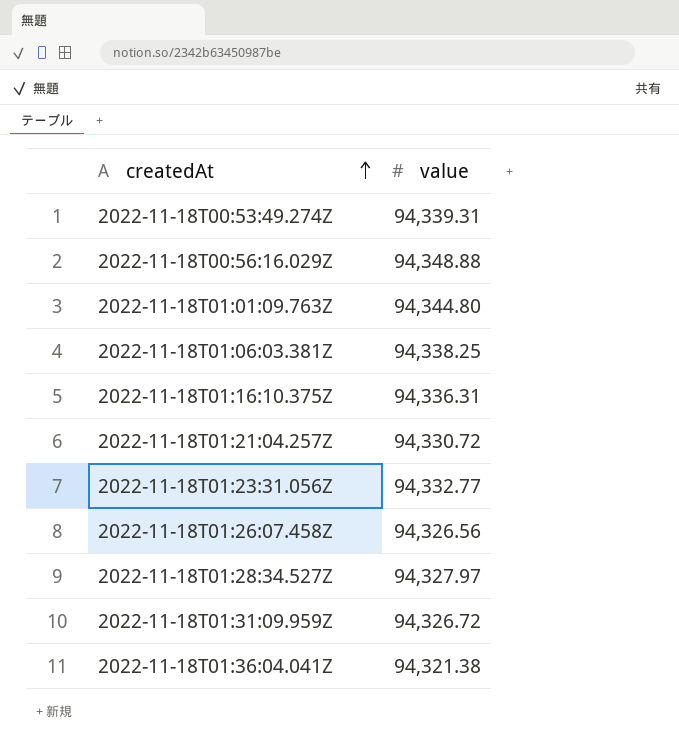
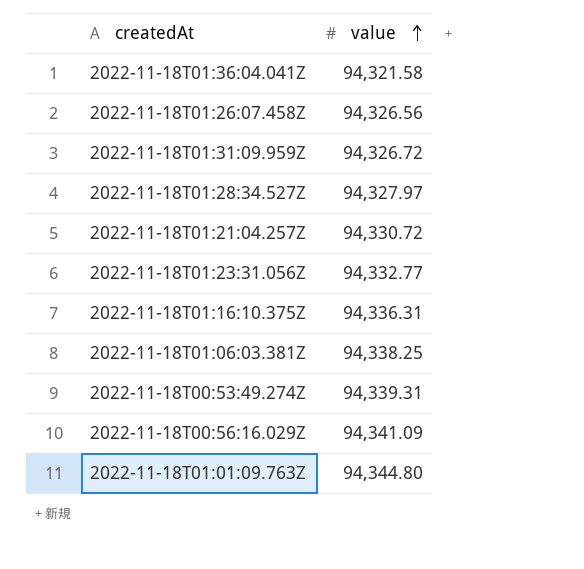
row order: createdAt ascending -> value ascending
2022-11-18T01:36:04.041Z | value: 94,321.38 -> 94,321.58
2022-11-18T00:56:16.029Z | value: 94,348.88 -> 94,341.09

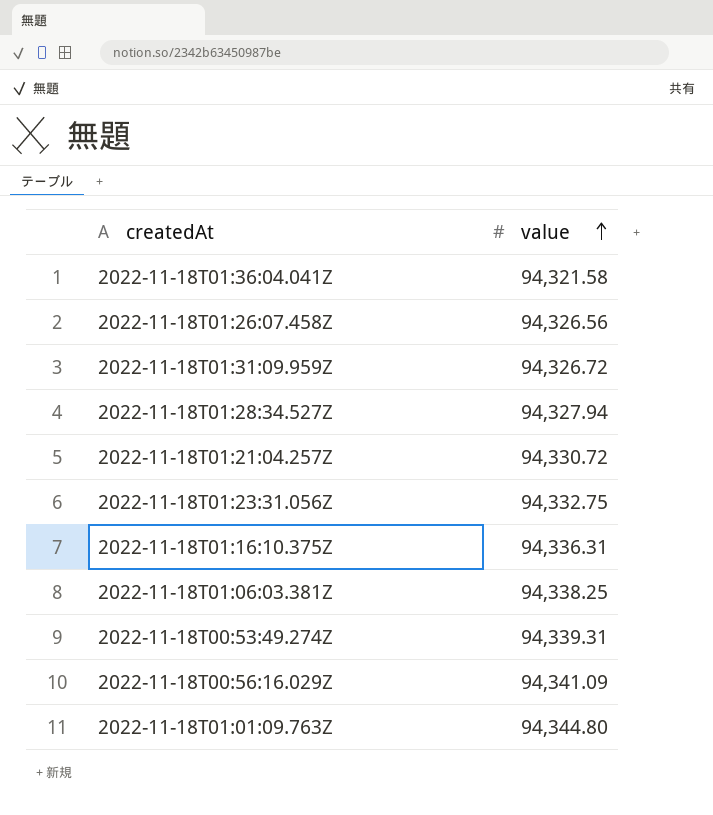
2022-11-18T01:28:34.527Z | value: 94,327.97 -> 94,327.94
2022-11-18T01:23:31.056Z | value: 94,332.77 -> 94,332.75

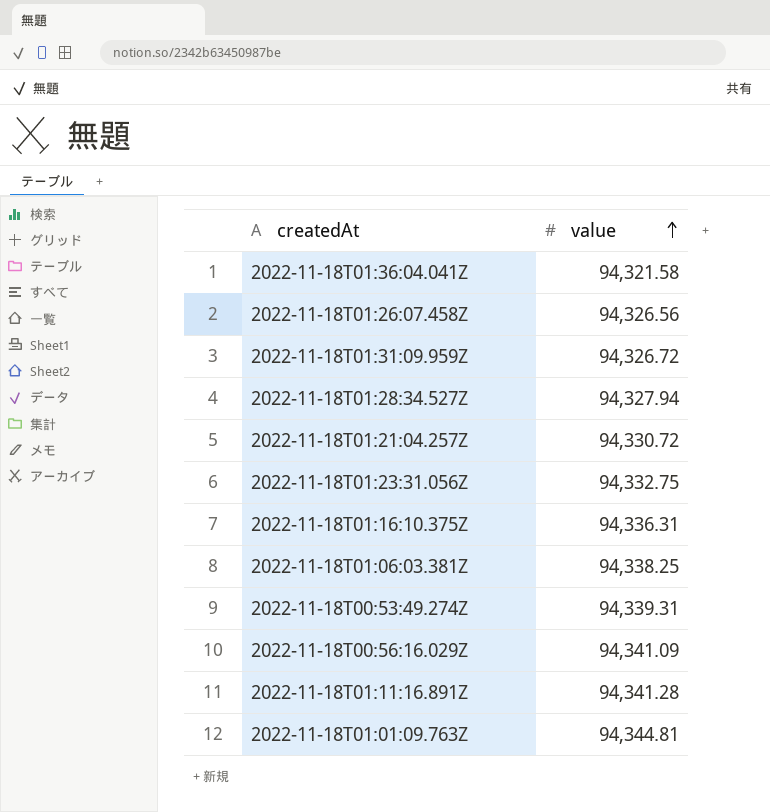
row 2022-11-18T01:11:16.891Z: none -> 94,341.28
2022-11-18T01:01:09.763Z | value: 94,344.80 -> 94,344.81

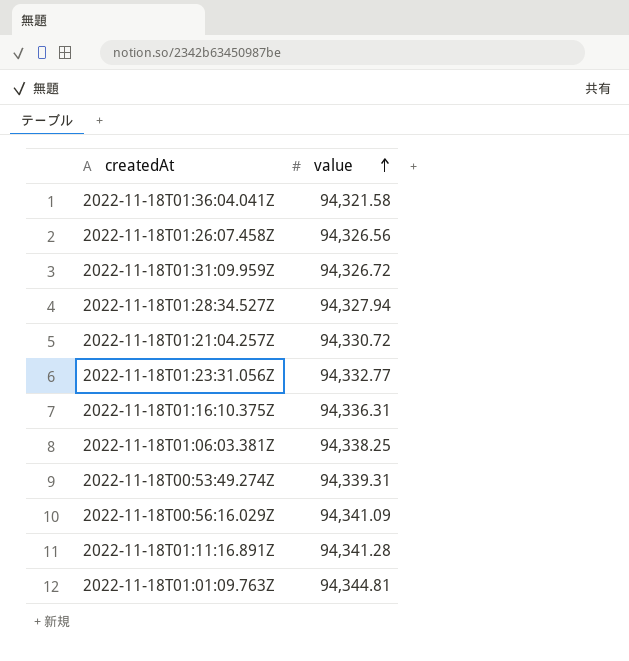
2022-11-18T01:23:31.056Z | value: 94,332.75 -> 94,332.77

